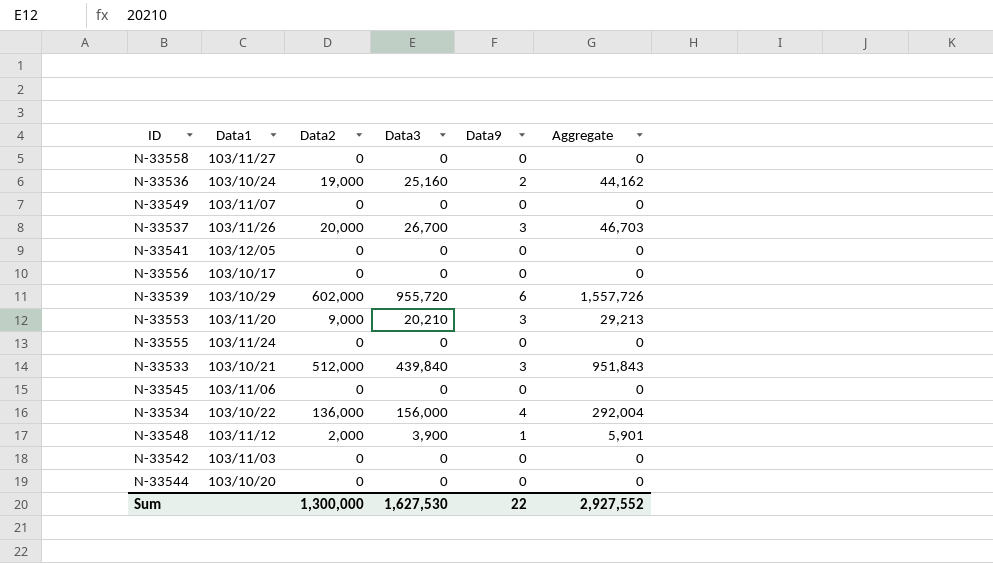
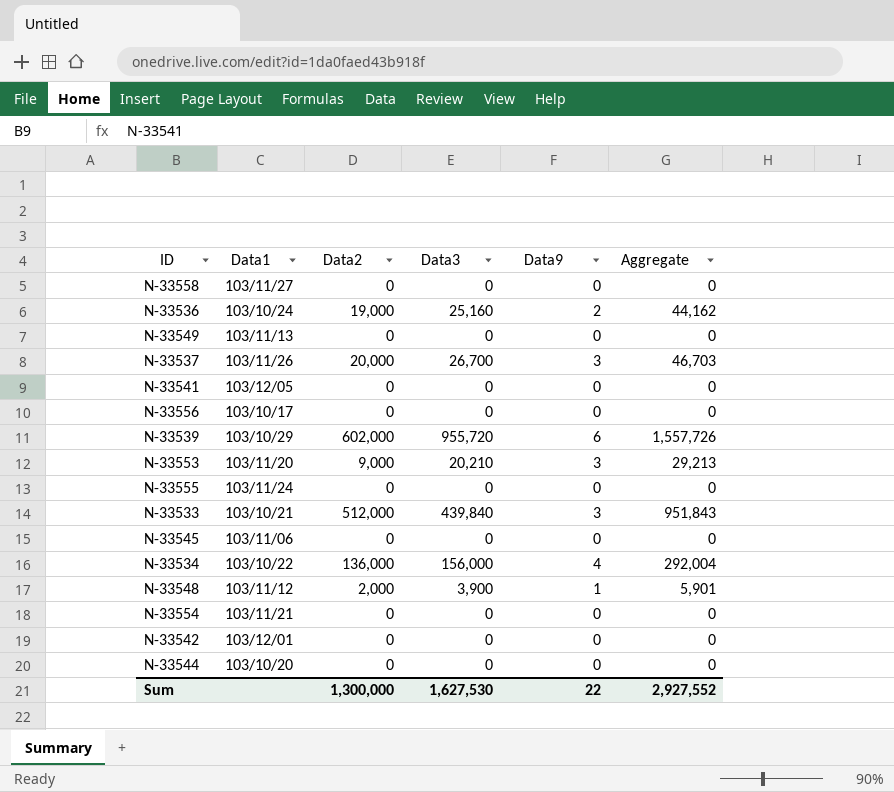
N-33549 | Data1: 103/11/07 -> 103/11/13
row N-33554: none -> 103/11/21 | 0 | 0 | 0 | 0
N-33542 | Data1: 103/11/03 -> 103/12/01

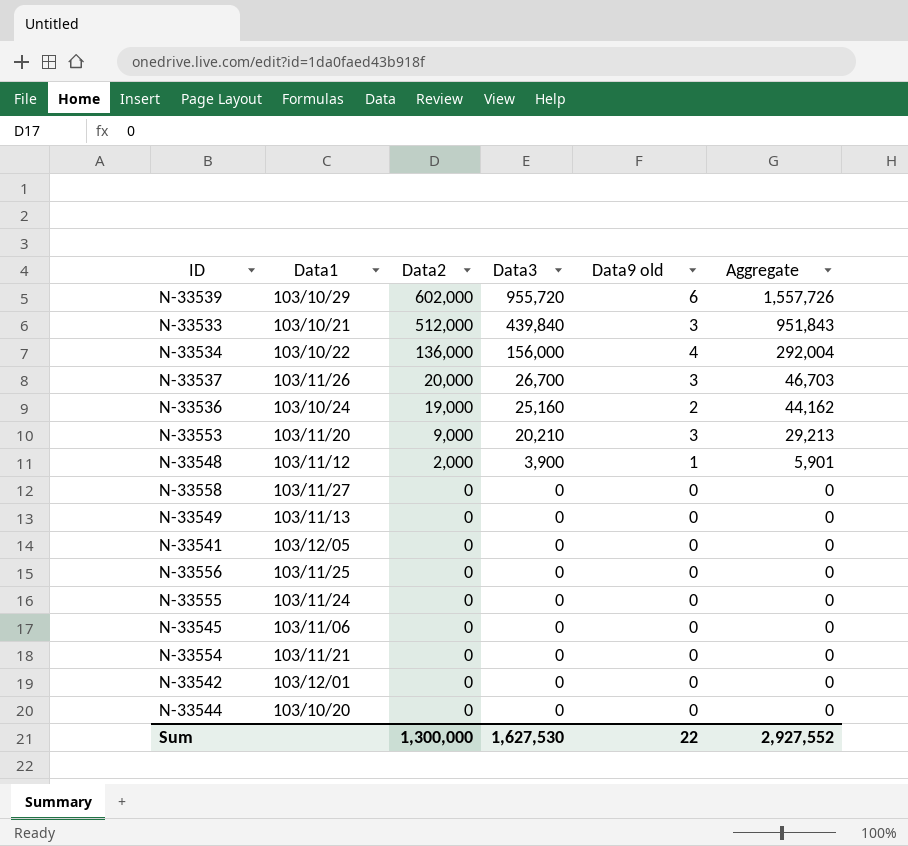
row order: none -> Data2 descending
column name: Data9 -> Data9 old
N-33556 | Data1: 103/10/17 -> 103/11/25

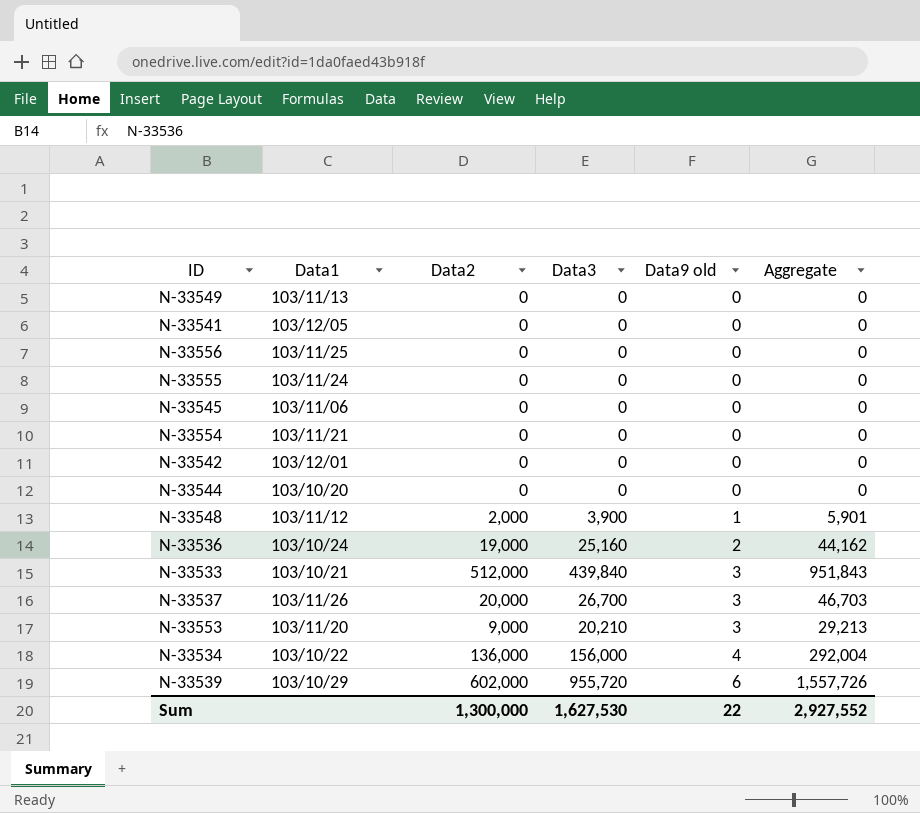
row order: Data2 descending -> Data9 old ascending
row N-33558: 103/11/27 | 0 | 0 | 0 | 0 -> none

